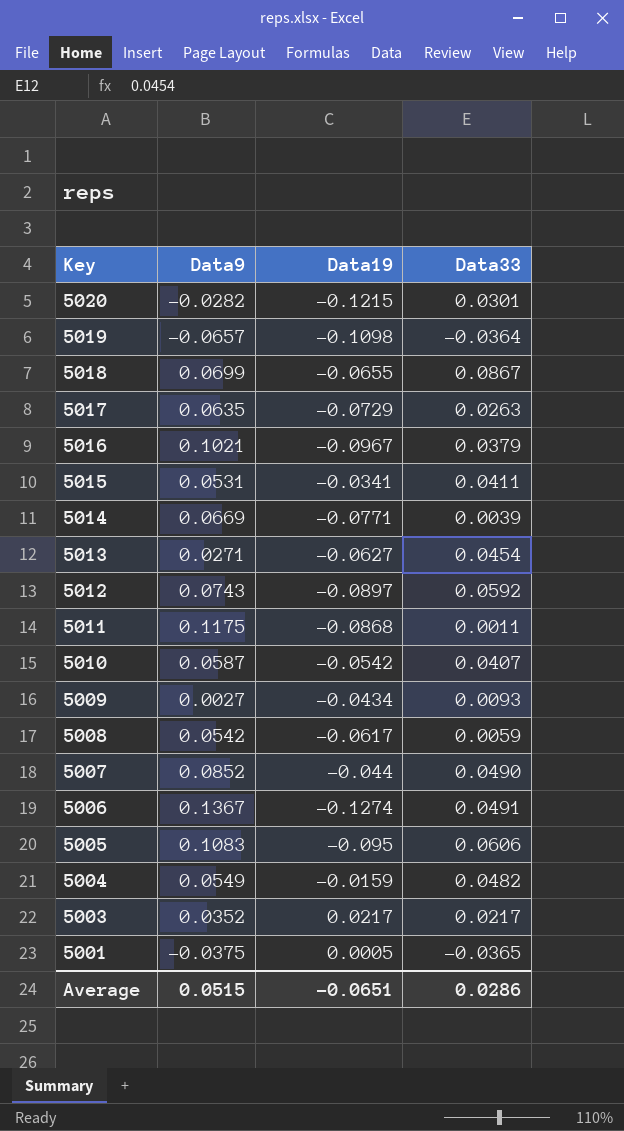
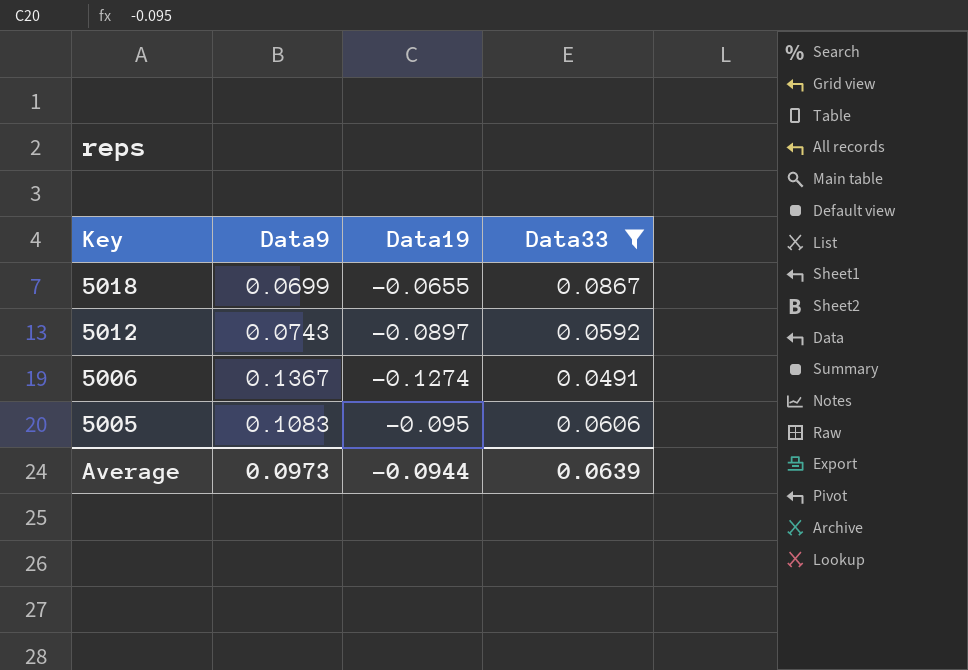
filter: none -> Data33 >= 0.0491
Average | Data9: 0.0515 -> 0.0973
Average | Data19: -0.0651 -> -0.0944
Average | Data33: 0.0286 -> 0.0639

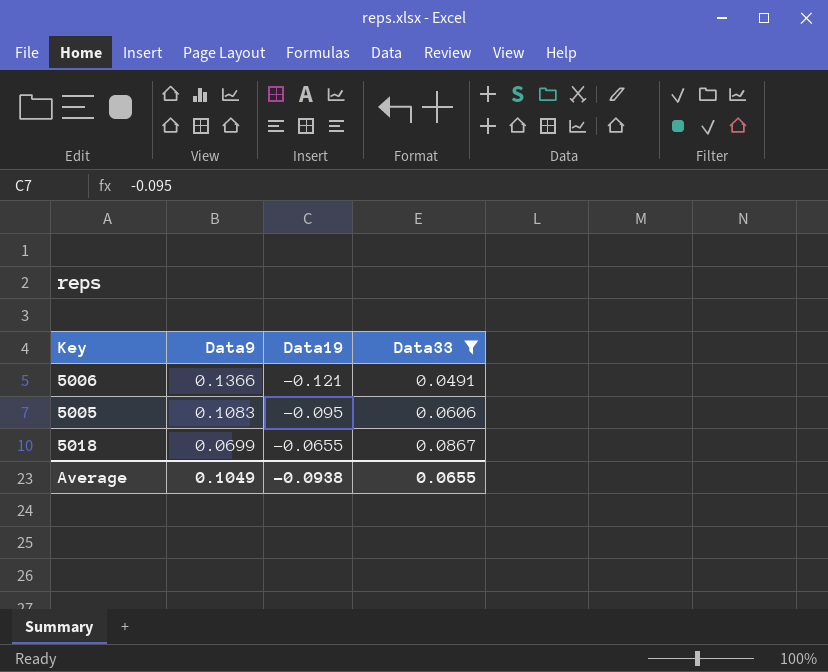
row order: Key descending -> Data9 descending
row 5012: 0.0743 | -0.0897 | 0.0592 -> none
5006 | Data9: 0.1367 -> 0.1366
5006 | Data19: -0.1274 -> -0.121
Average | Data9: 0.0973 -> 0.1049
Average | Data19: -0.0944 -> -0.0938
Average | Data33: 0.0639 -> 0.0655

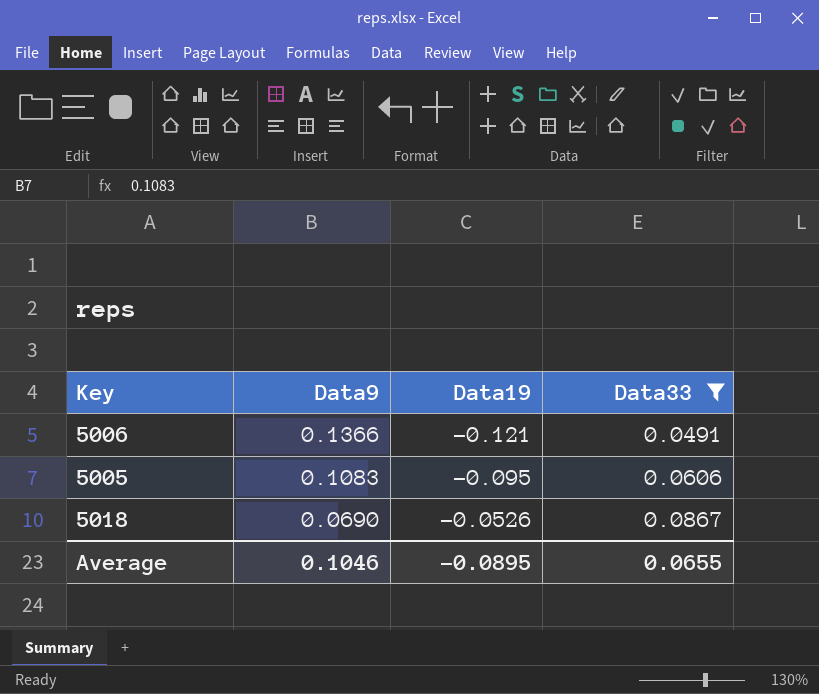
5018 | Data9: 0.0699 -> 0.0690
5018 | Data19: -0.0655 -> -0.0526
Average | Data9: 0.1049 -> 0.1046
Average | Data19: -0.0938 -> -0.0895

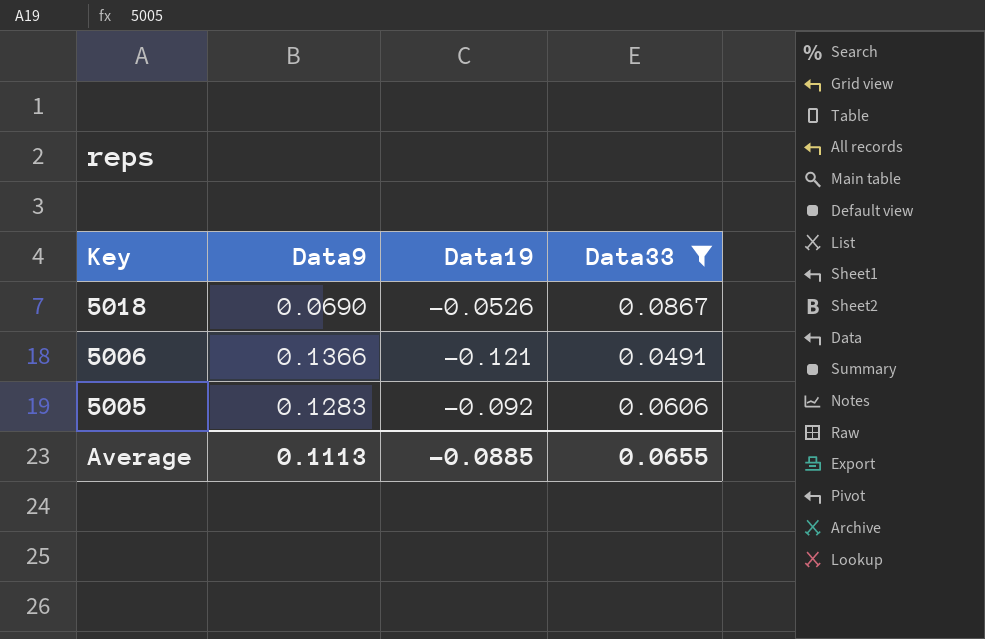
row order: Data9 descending -> Key descending
5005 | Data9: 0.1083 -> 0.1283
5005 | Data19: -0.095 -> -0.092
Average | Data9: 0.1046 -> 0.1113
Average | Data19: -0.0895 -> -0.0885

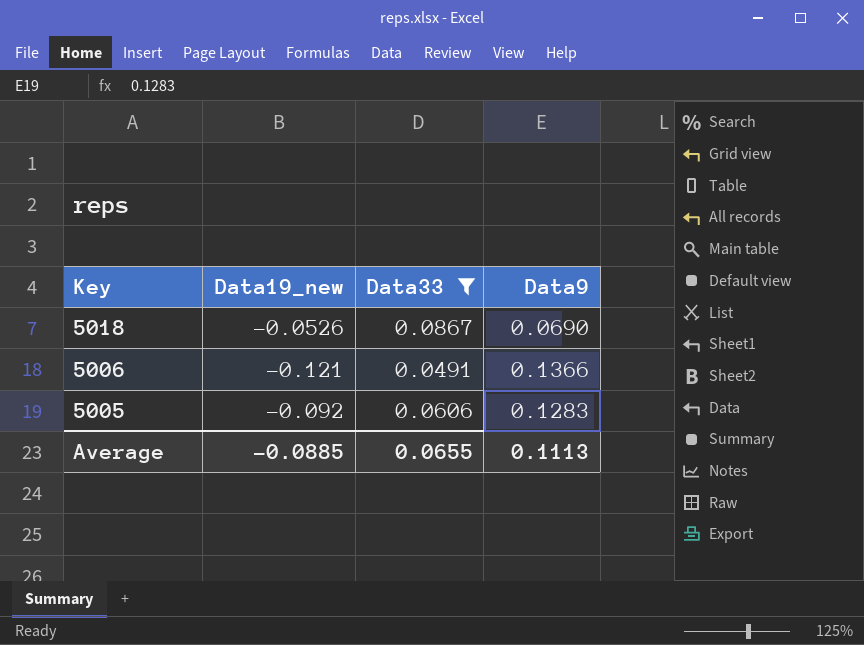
column name: Data19 -> Data19_new
column Data9 | position: 2 -> 4

